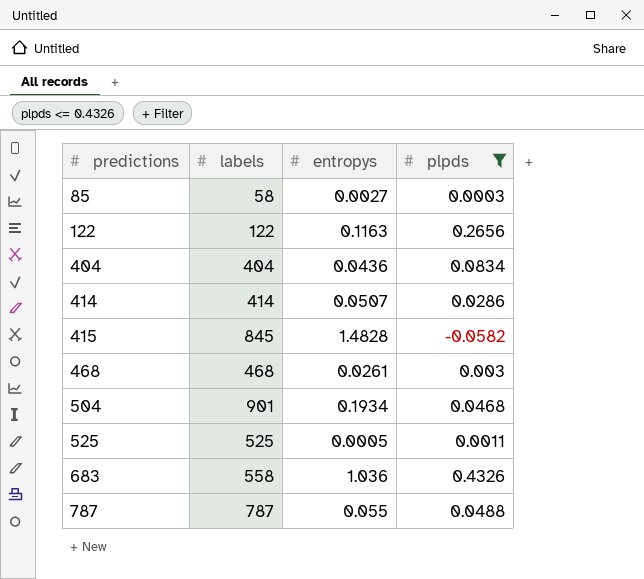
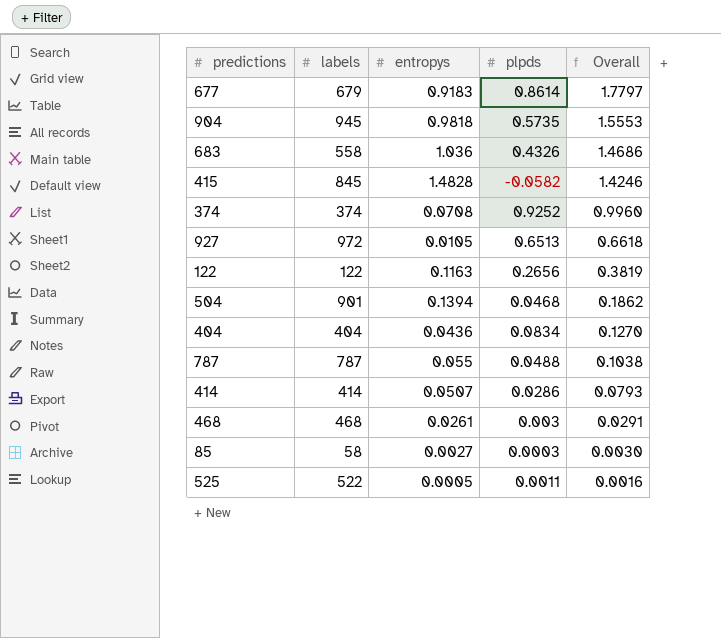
filter: plpds <= 0.4326 -> none
row order: predictions ascending -> Overall descending
column Overall | formula: none -> [entropys] + [plpds]
504 | entropys: 0.1934 -> 0.1394
525 | labels: 525 -> 522

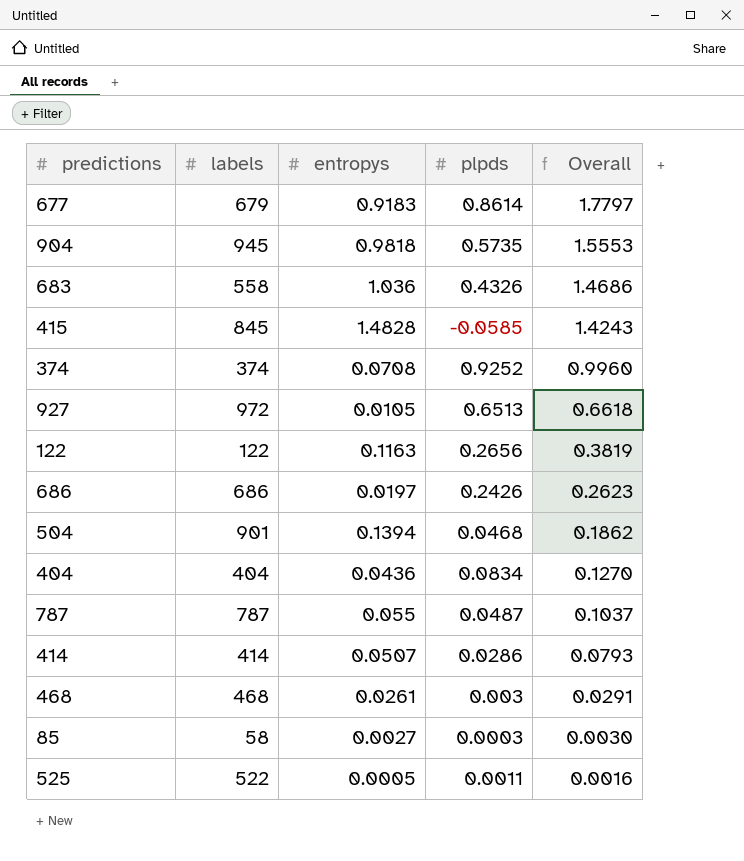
415 | plpds: -0.0582 -> -0.0585
415 | Overall: 1.4246 -> 1.4243
row 686: none -> 686 | 0.0197 | 0.2426 | 0.2623
787 | plpds: 0.0488 -> 0.0487
787 | Overall: 0.1038 -> 0.1037

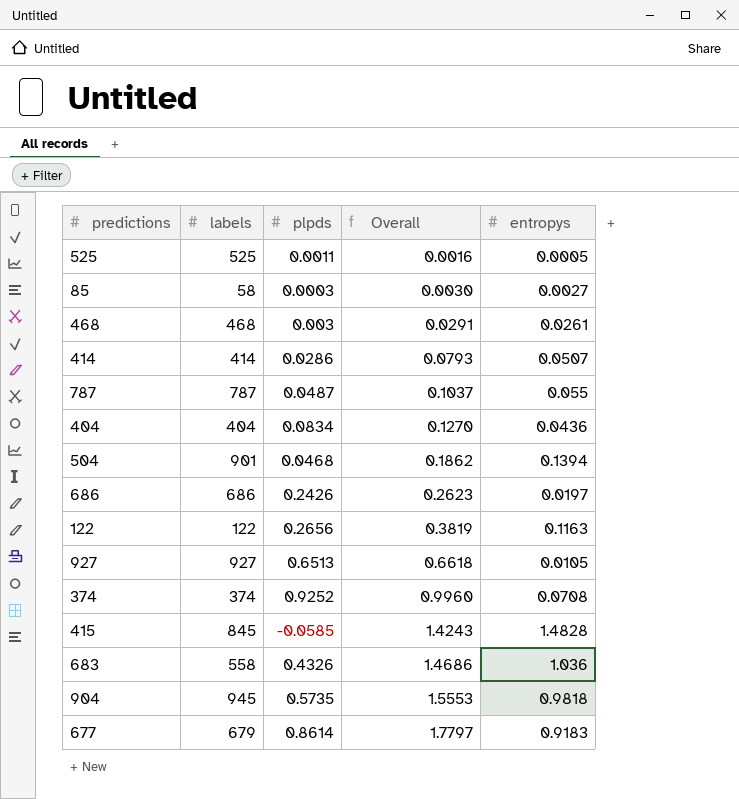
row order: Overall descending -> Overall ascending
column entropys | position: 3 -> 5
525 | labels: 522 -> 525
927 | labels: 972 -> 927

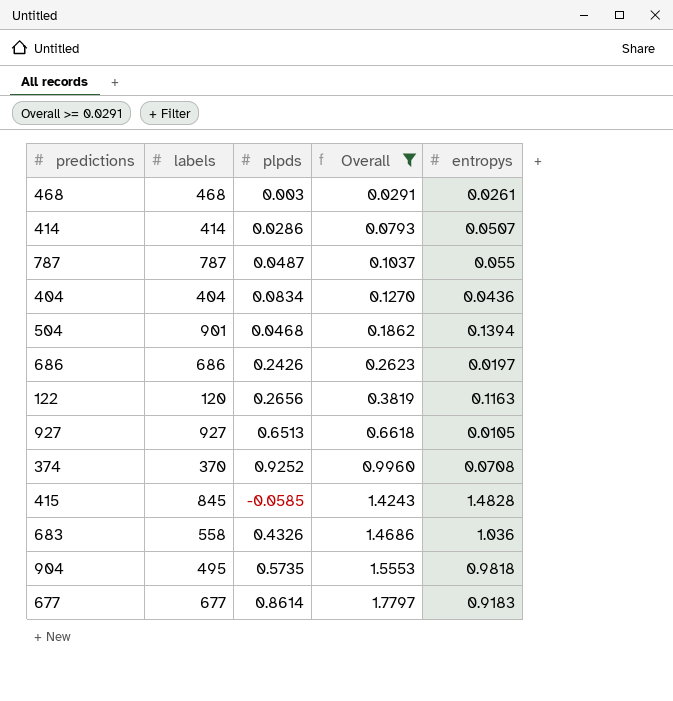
filter: none -> Overall >= 0.0291
122 | labels: 122 -> 120
374 | labels: 374 -> 370
904 | labels: 945 -> 495
677 | labels: 679 -> 677

